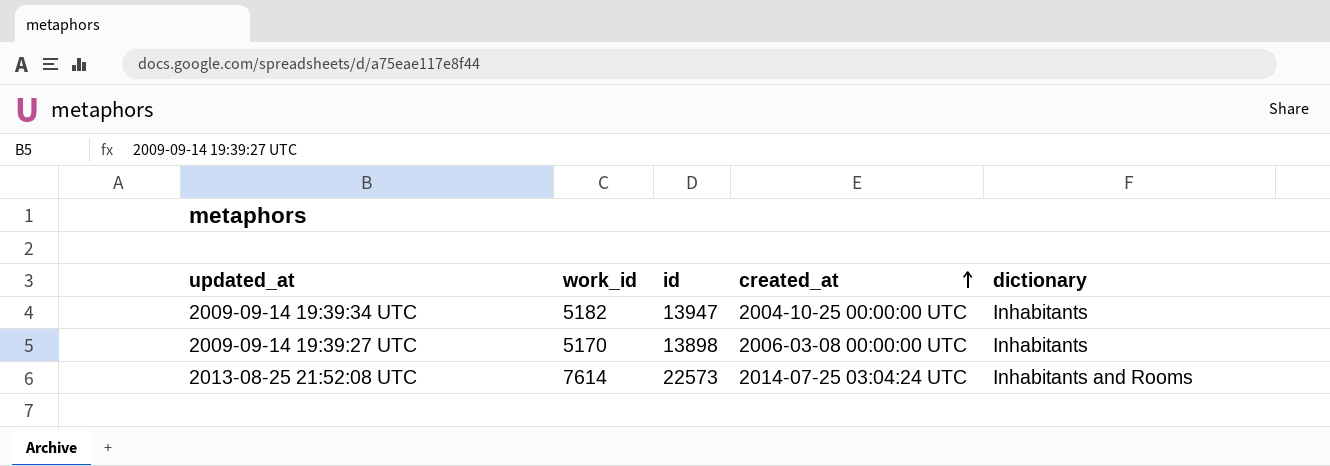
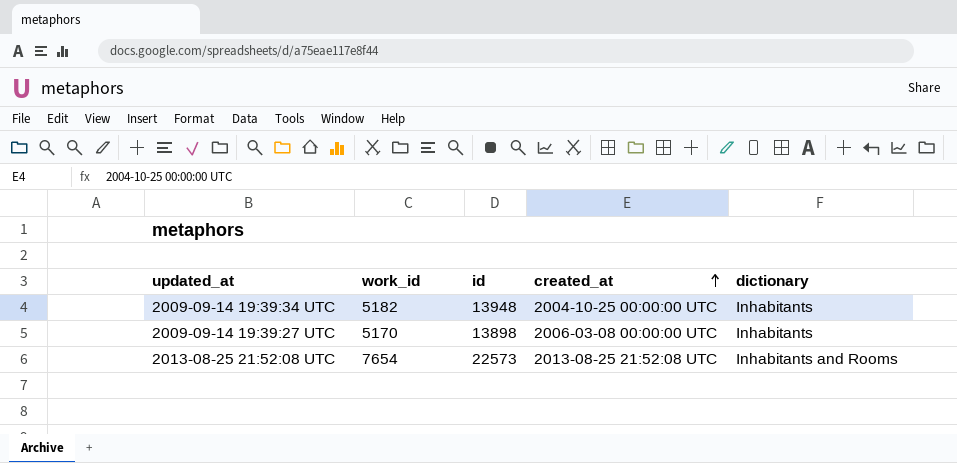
2009-09-14 19:39:34 UTC | id: 13947 -> 13948
2013-08-25 21:52:08 UTC | work_id: 7614 -> 7654
2013-08-25 21:52:08 UTC | created_at: 2014-07-25 03:04:24 UTC -> 2013-08-25 21:52:08 UTC

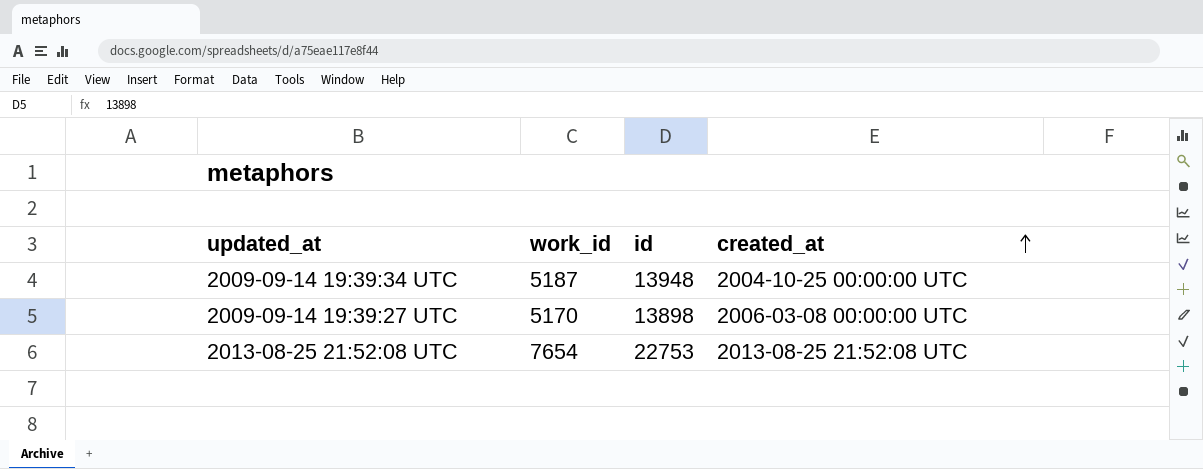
column dictionary | position: 5 -> none
2009-09-14 19:39:34 UTC | work_id: 5182 -> 5187
2013-08-25 21:52:08 UTC | id: 22573 -> 22753

